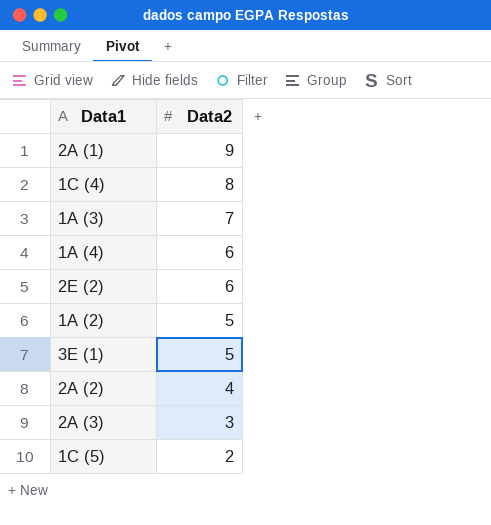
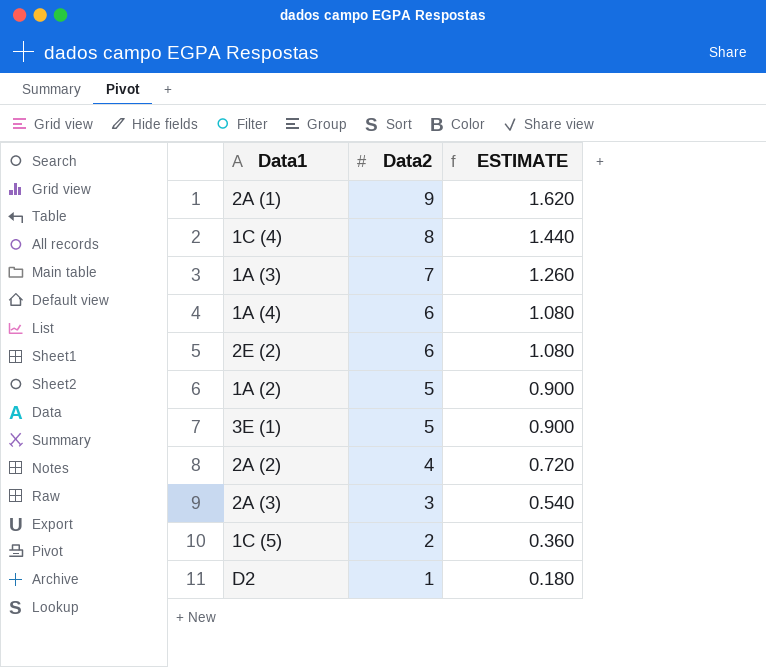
column ESTIMATE | formula: none -> [Data2] * 0.18
row D2: none -> 1 | 0.180

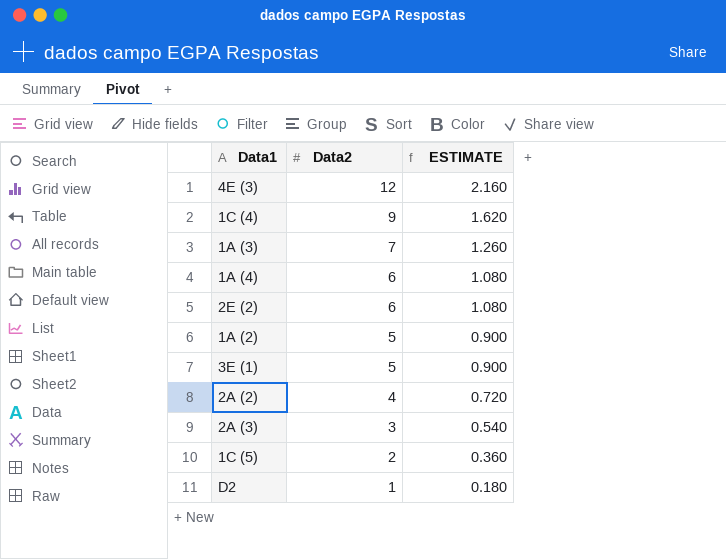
row 2A (1): 9 | 1.620 -> none
row 4E (3): none -> 12 | 2.160
1C (4) | Data2: 8 -> 9
1C (4) | ESTIMATE: 1.440 -> 1.620

